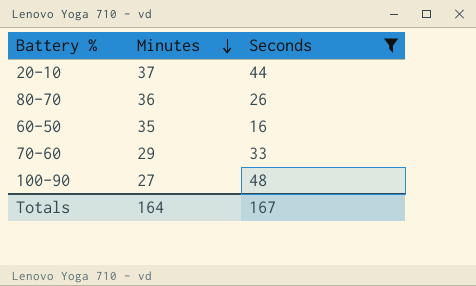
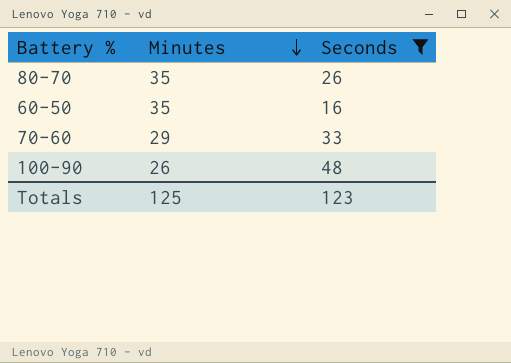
row 20-10: 37 | 44 -> none
80-70 | Minutes: 36 -> 35
100-90 | Minutes: 27 -> 26
Totals | Minutes: 164 -> 125
Totals | Seconds: 167 -> 123

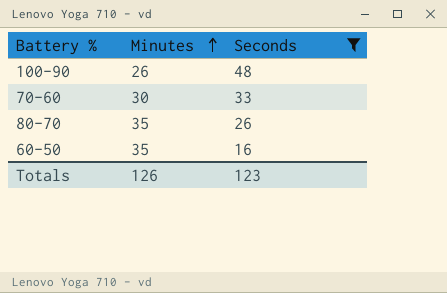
row order: Minutes descending -> Minutes ascending
70-60 | Minutes: 29 -> 30
Totals | Minutes: 125 -> 126

